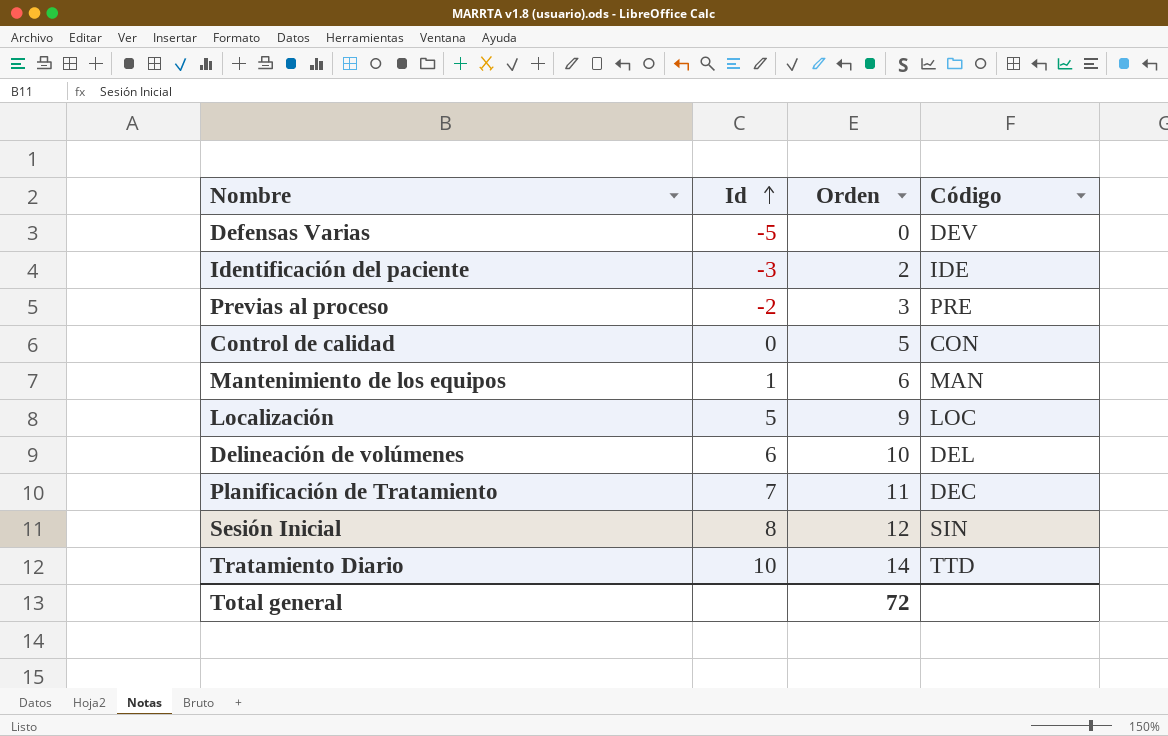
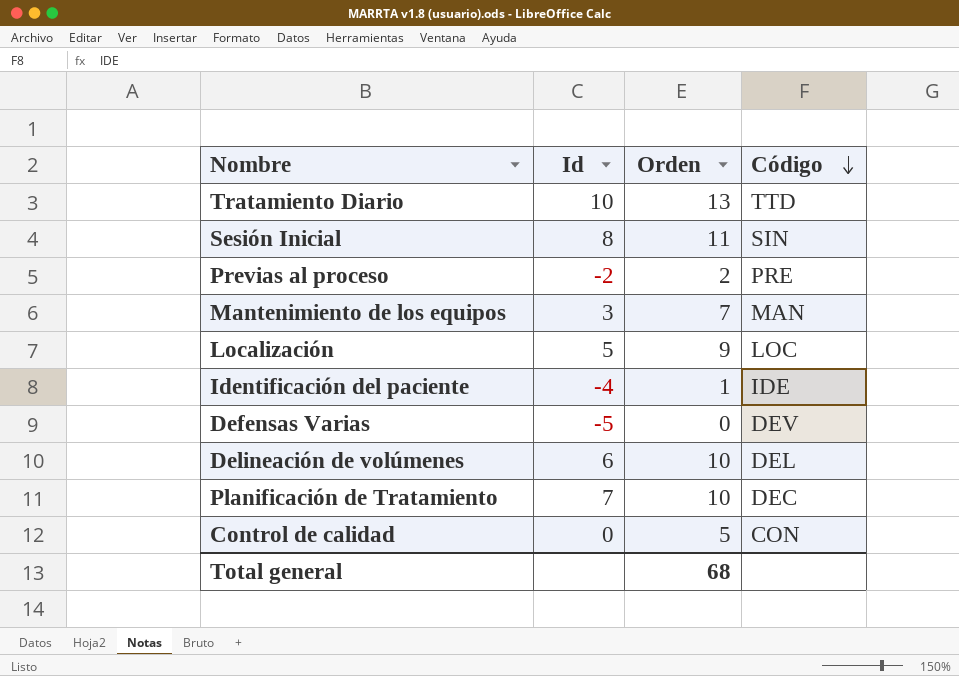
row order: Id ascending -> Código descending
Tratamiento Diario | Orden: 14 -> 13
Sesión Inicial | Orden: 12 -> 11
Previas al proceso | Orden: 3 -> 2
Mantenimiento de los equipos | Id: 1 -> 3
Mantenimiento de los equipos | Orden: 6 -> 7
Identificación del paciente | Id: -3 -> -4
Identificación del paciente | Orden: 2 -> 1
Planificación de Tratamiento | Orden: 11 -> 10
Total general | Orden: 72 -> 68

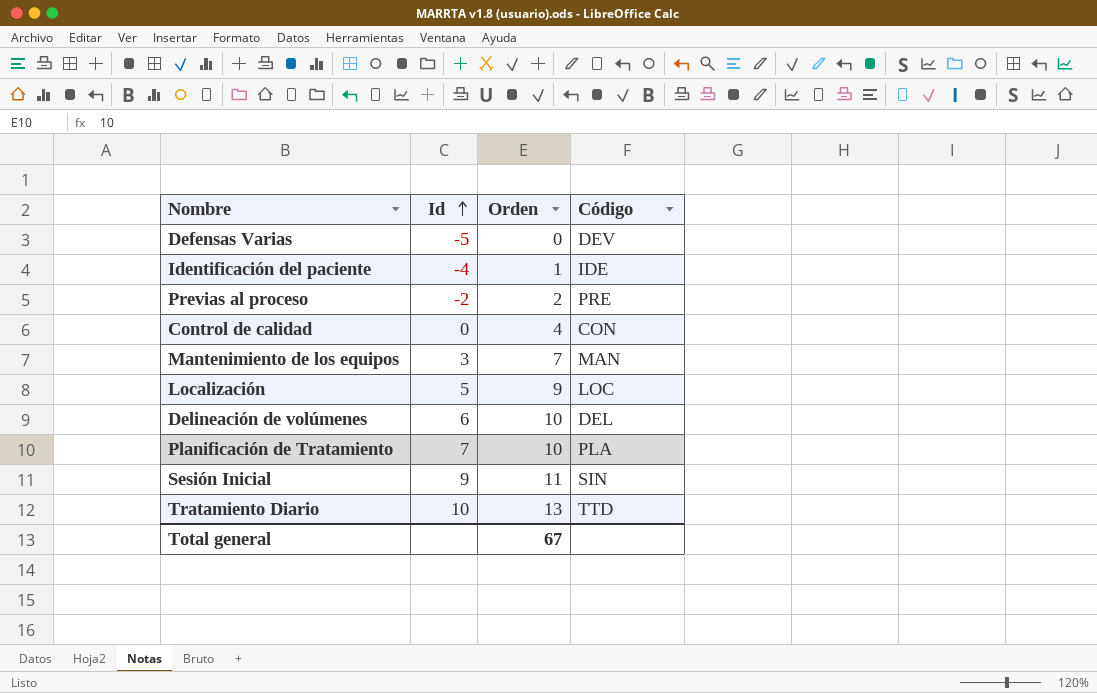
row order: Código descending -> Id ascending
Control de calidad | Orden: 5 -> 4
Planificación de Tratamiento | Código: DEC -> PLA
Sesión Inicial | Id: 8 -> 9
Total general | Orden: 68 -> 67

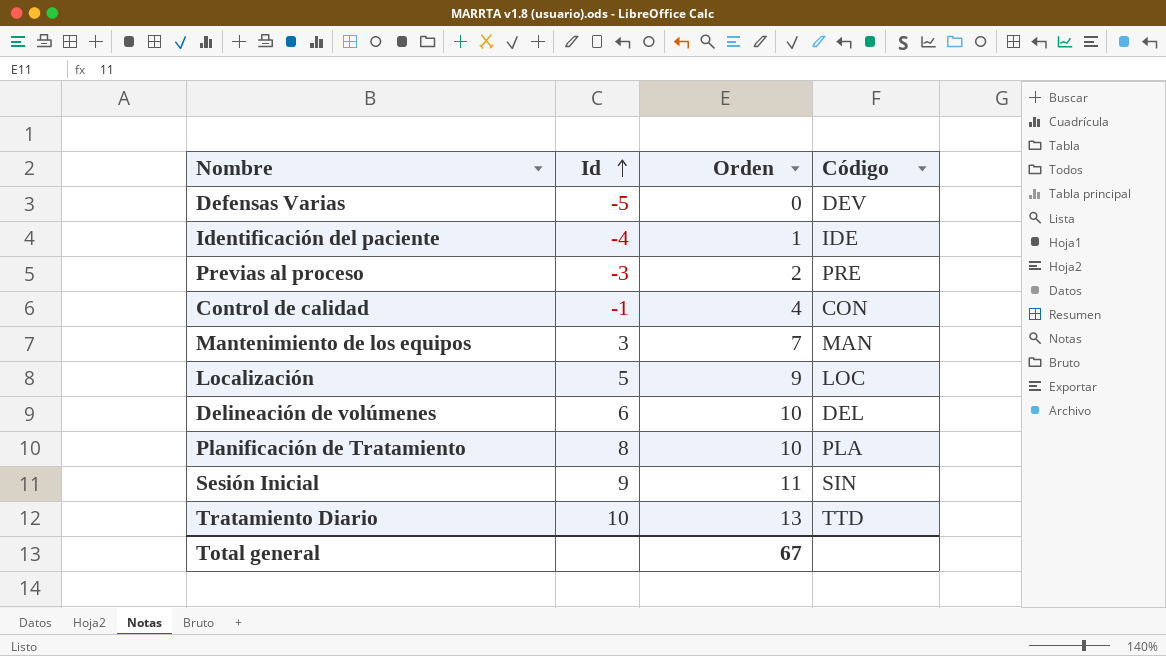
Previas al proceso | Id: -2 -> -3
Control de calidad | Id: 0 -> -1
Planificación de Tratamiento | Id: 7 -> 8

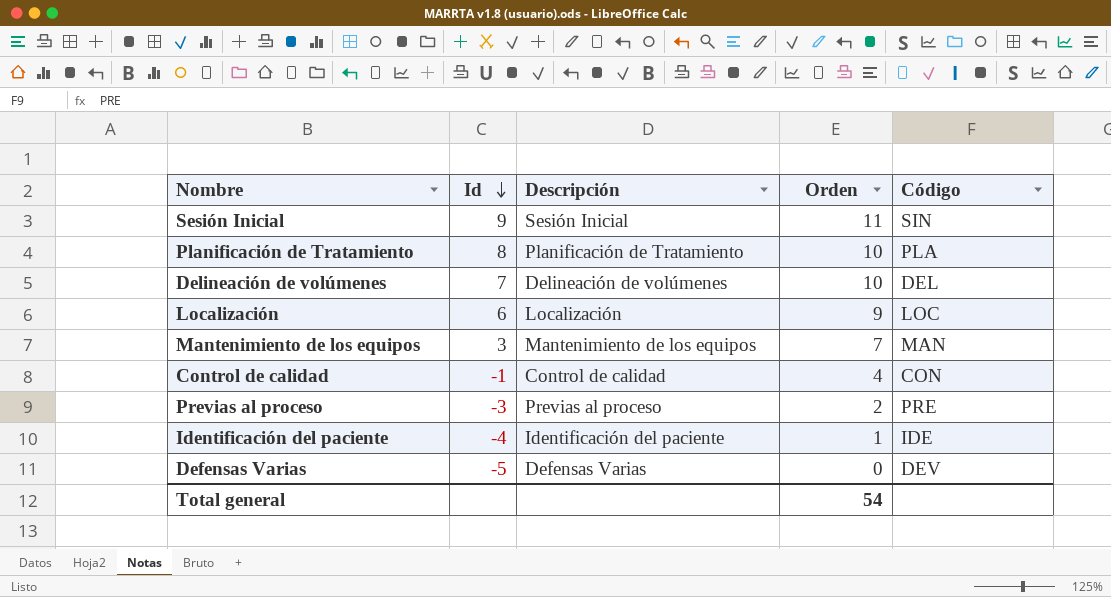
row order: Id ascending -> Id descending
column Descripción | position: none -> 3
row Tratamiento Diario: 10 | 13 | TTD -> none
Delineación de volúmenes | Id: 6 -> 7
Localización | Id: 5 -> 6
Total general | Orden: 67 -> 54

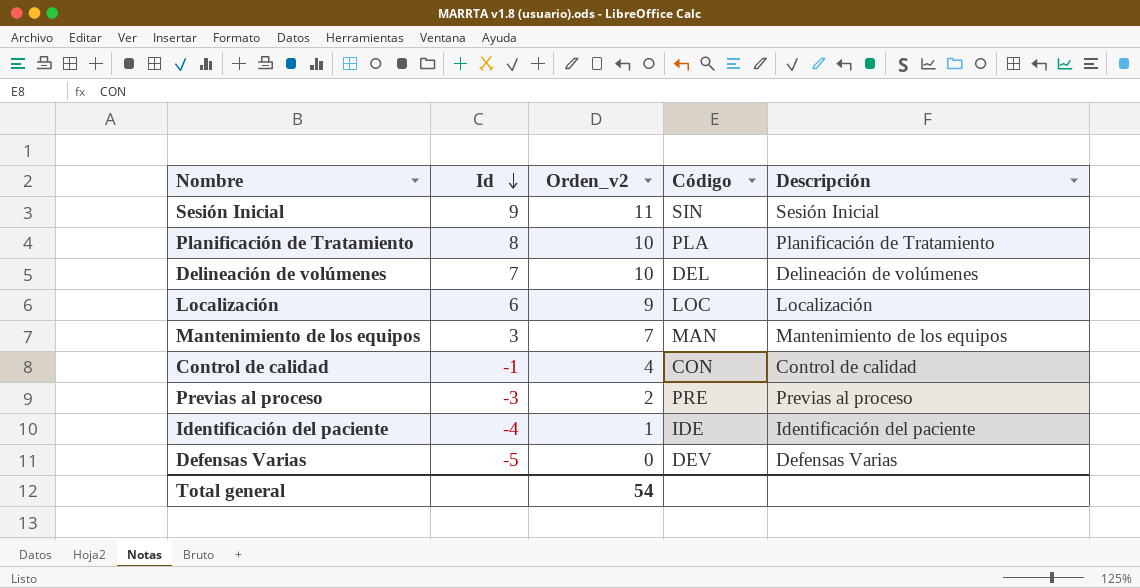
column name: Orden -> Orden_v2
column Descripción | position: 3 -> 5

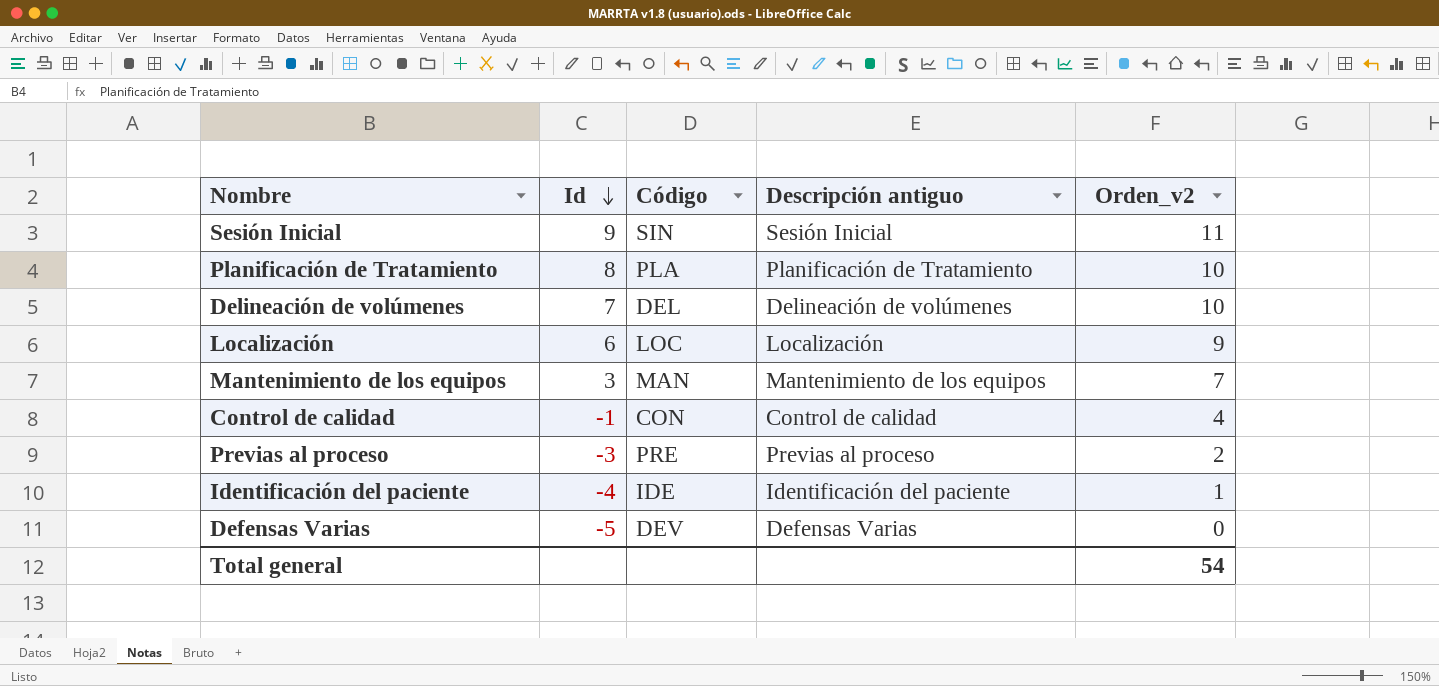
column name: Descripción -> Descripción antiguo
column Orden_v2 | position: 3 -> 5

